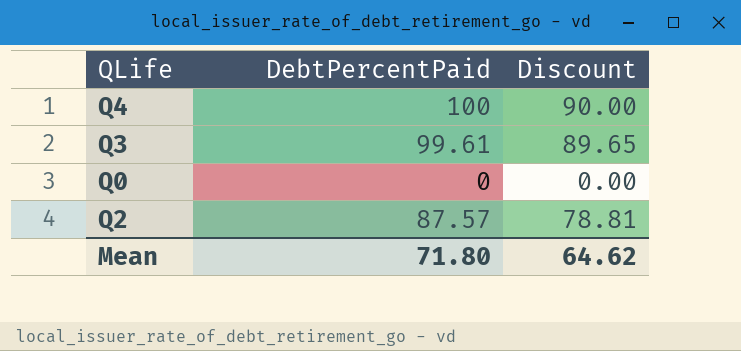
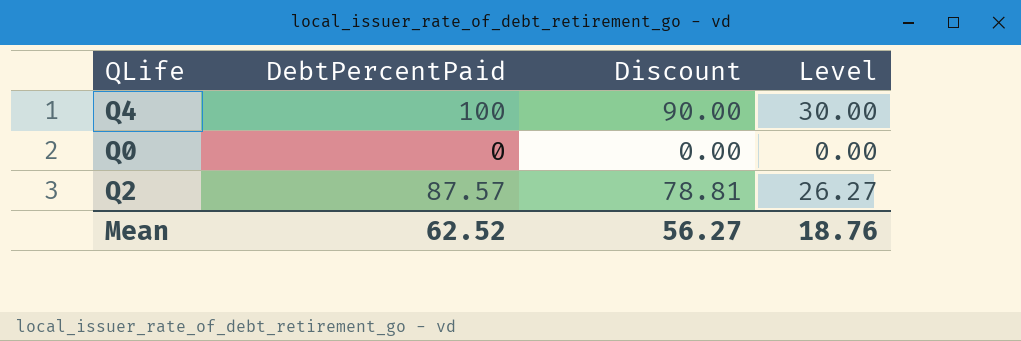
column Level | formula: none -> [DebtPercentPaid] * 0.3
row Q3: 99.61 | 89.65 -> none
Mean | DebtPercentPaid: 71.80 -> 62.52
Mean | Discount: 64.62 -> 56.27

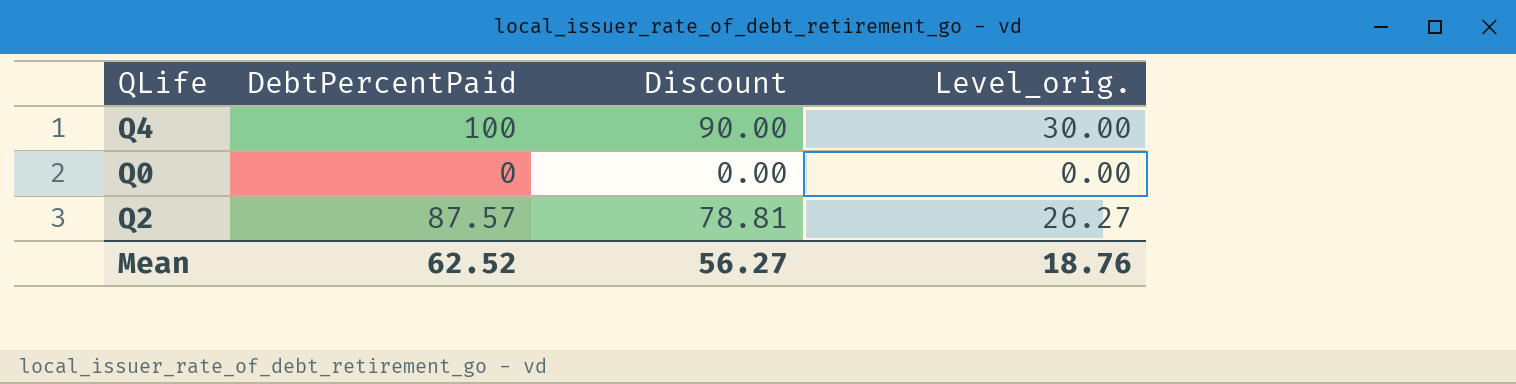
column name: Level -> Level_orig.

